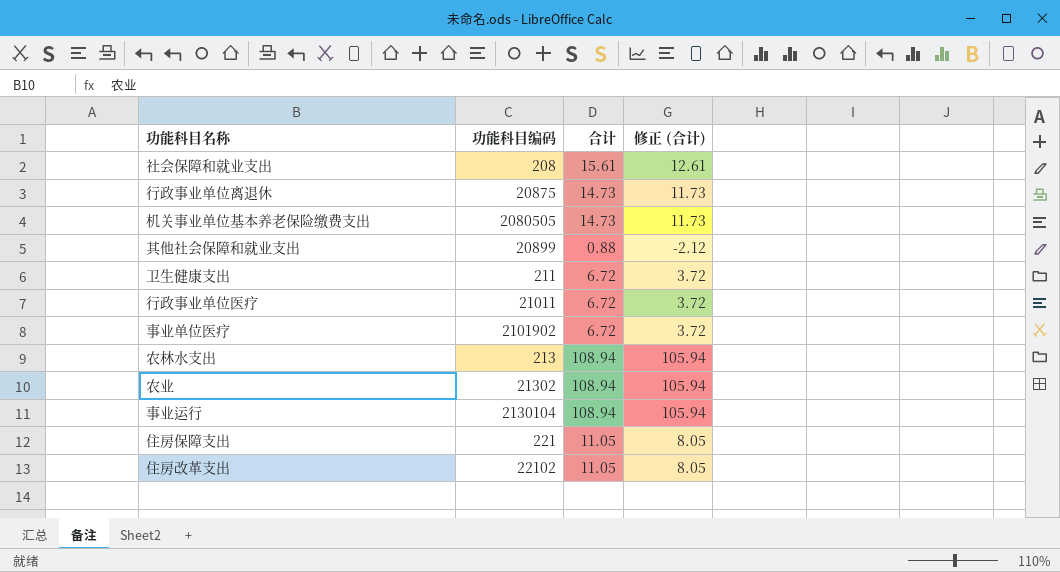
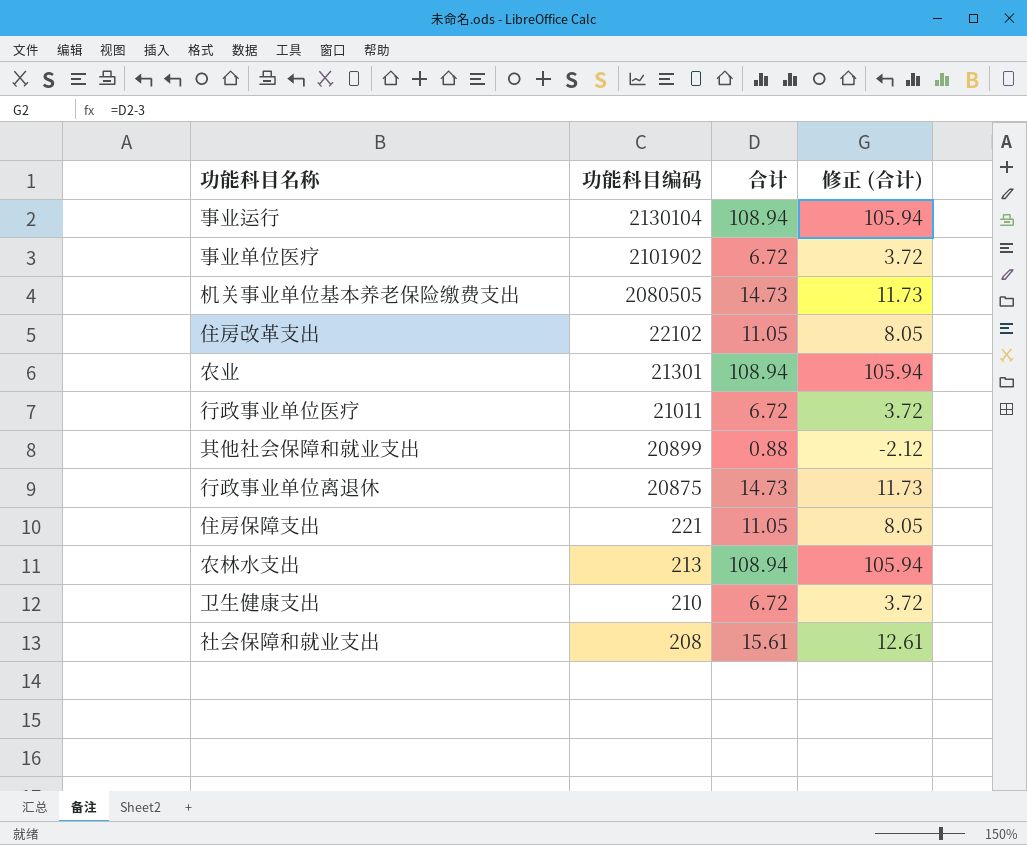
row order: none -> 功能科目编码 descending
农业 | 功能科目编码: 21302 -> 21301
卫生健康支出 | 功能科目编码: 211 -> 210

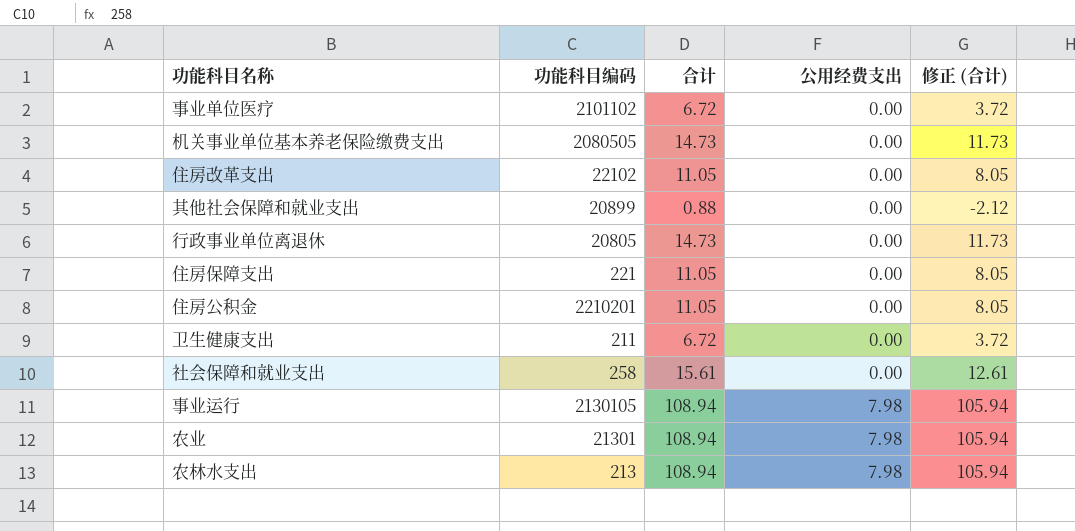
row order: 功能科目编码 descending -> 公用经费支出 ascending
column 公用经费支出 | position: none -> 4
row 行政事业单位医疗: 21011 | 6.72 | 3.72 -> none
事业单位医疗 | 功能科目编码: 2101902 -> 2101102
行政事业单位离退休 | 功能科目编码: 20875 -> 20805
row 住房公积金: none -> 2210201 | 11.05 | 0.00 | 8.05
卫生健康支出 | 功能科目编码: 210 -> 211
社会保障和就业支出 | 功能科目编码: 208 -> 258
事业运行 | 功能科目编码: 2130104 -> 2130105

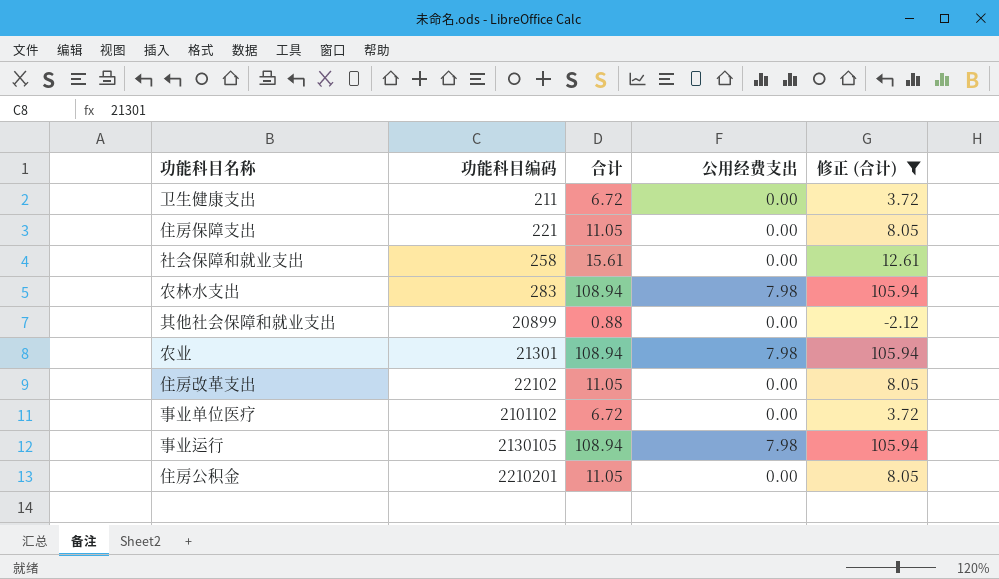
filter: none -> 修正 (合计) != 11.73
row order: 公用经费支出 ascending -> 功能科目编码 ascending
农林水支出 | 功能科目编码: 213 -> 283

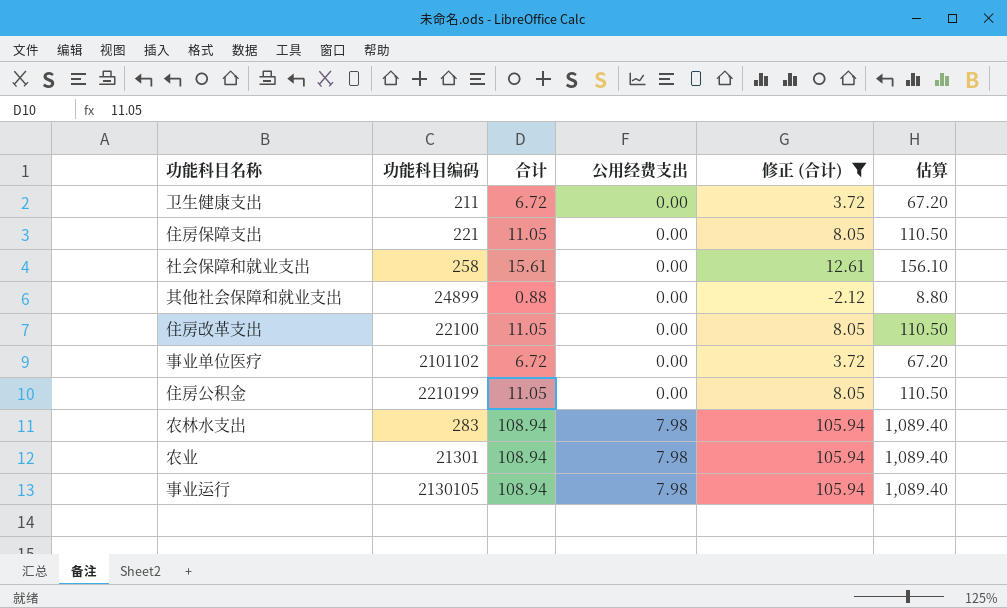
row order: 功能科目编码 ascending -> 公用经费支出 ascending
column 估算 | formula: none -> [合计] * 10
其他社会保障和就业支出 | 功能科目编码: 20899 -> 24899
住房改革支出 | 功能科目编码: 22102 -> 22100
住房公积金 | 功能科目编码: 2210201 -> 2210199

